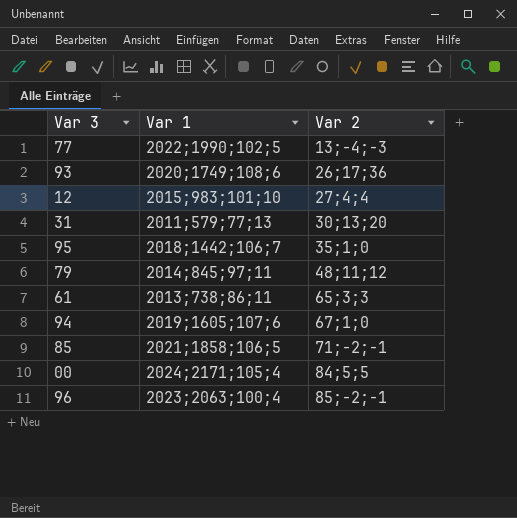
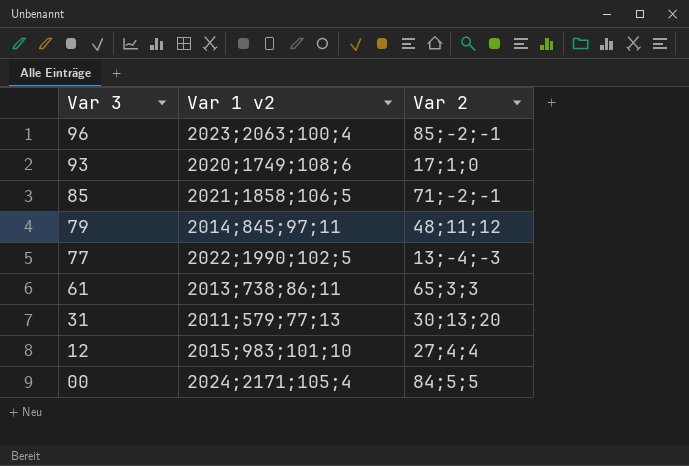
row order: Var 2 ascending -> Var 3 descending
column name: Var 1 -> Var 1 v2
row 95: 2018;1442;106;7 | 35;1;0 -> none
row 94: 2019;1605;107;6 | 67;1;0 -> none
93 | Var 2: 26;17;36 -> 17;1;0

